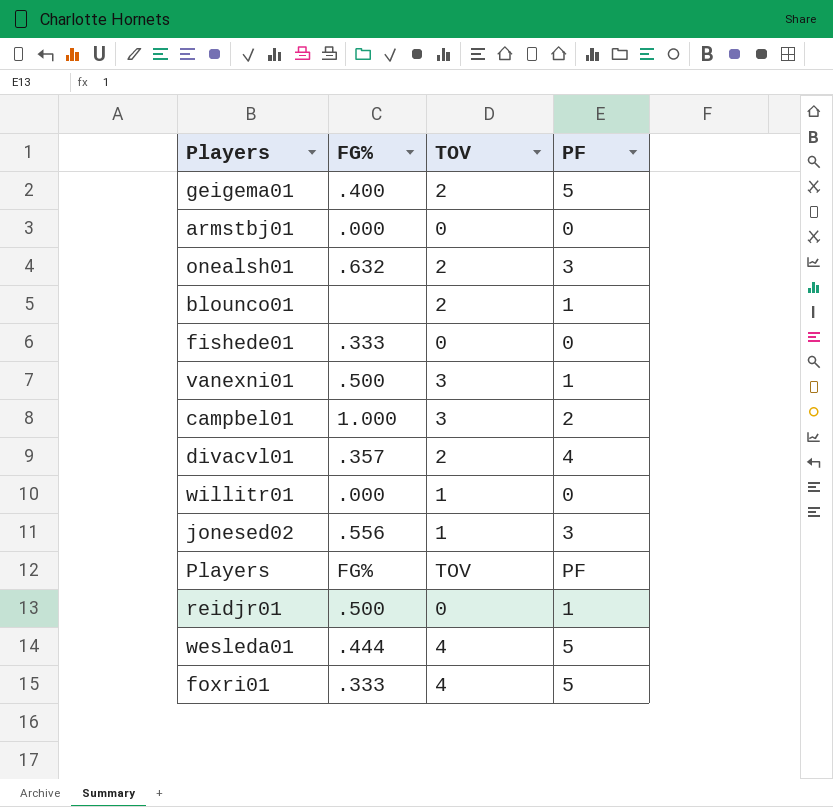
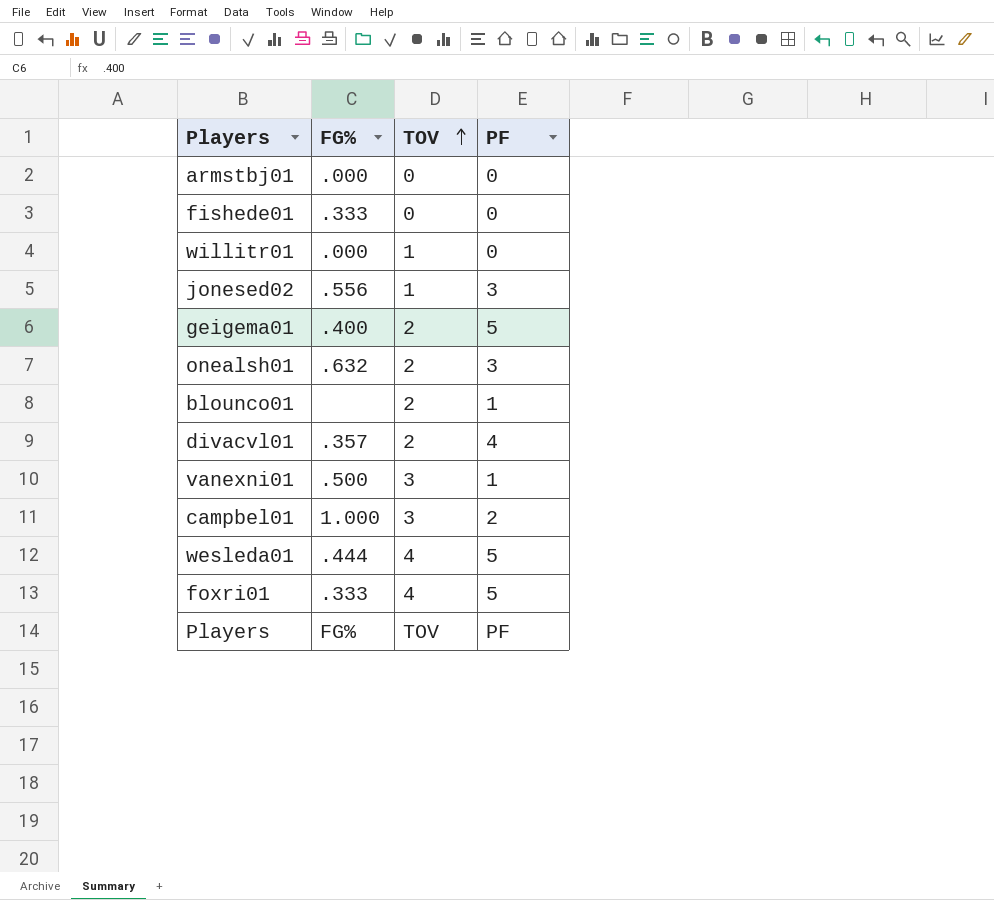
row order: none -> TOV ascending
row reidjr01: .500 | 0 | 1 -> none

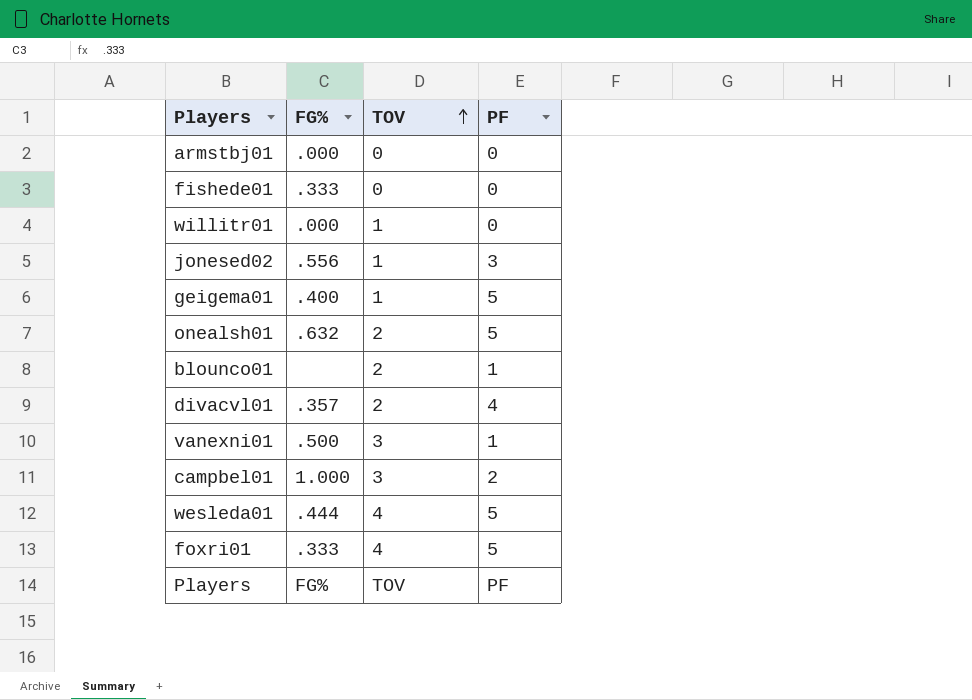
geigema01 | TOV: 2 -> 1
onealsh01 | PF: 3 -> 5

